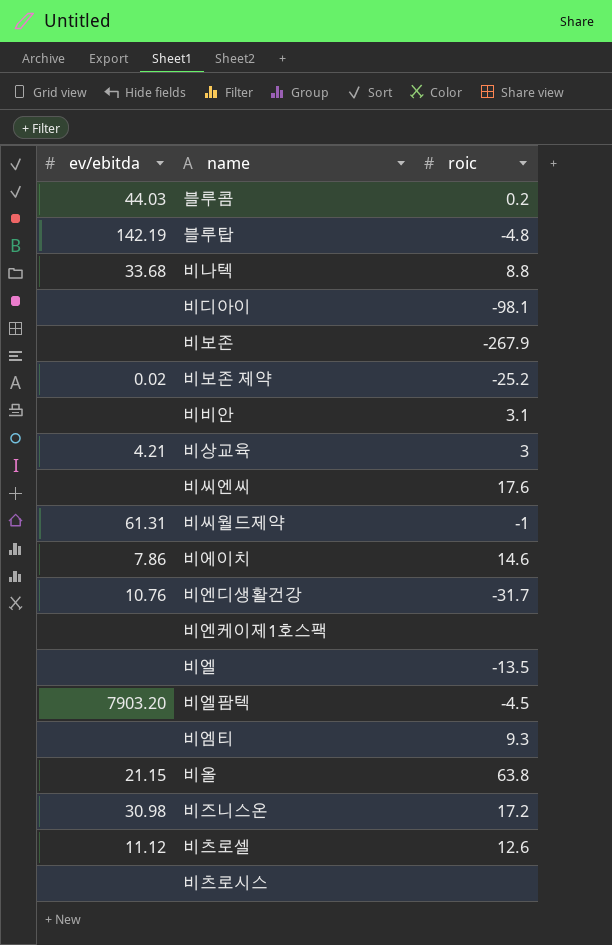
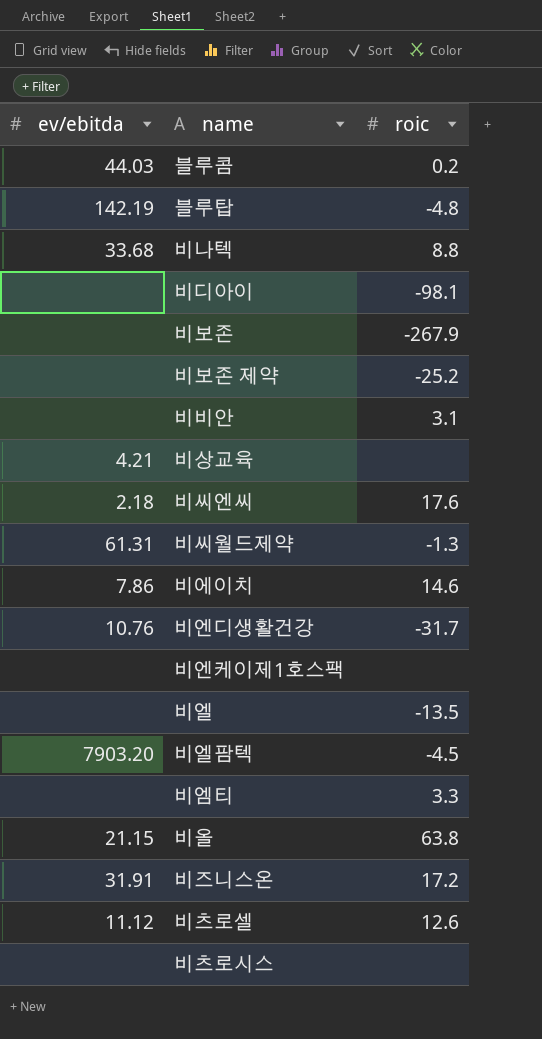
비보존 제약 | ev/ebitda: 0.02 -> none
비상교육 | roic: 3 -> none
비씨엔씨 | ev/ebitda: none -> 2.18
비씨월드제약 | roic: -1 -> -1.3
비엠티 | roic: 9.3 -> 3.3
비즈니스온 | ev/ebitda: 30.98 -> 31.91

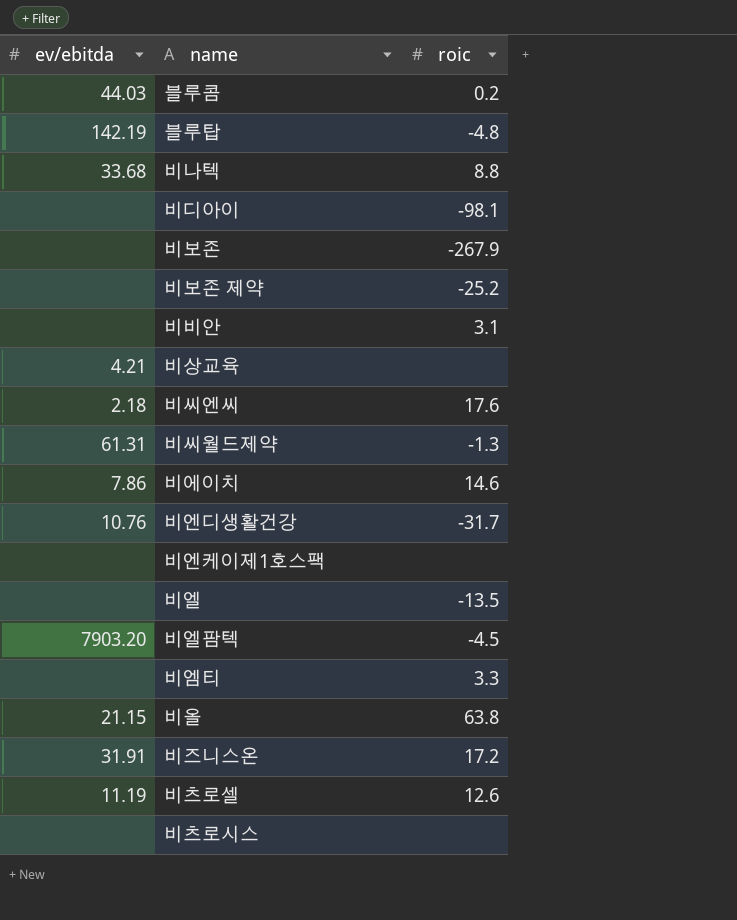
비츠로셀 | ev/ebitda: 11.12 -> 11.19

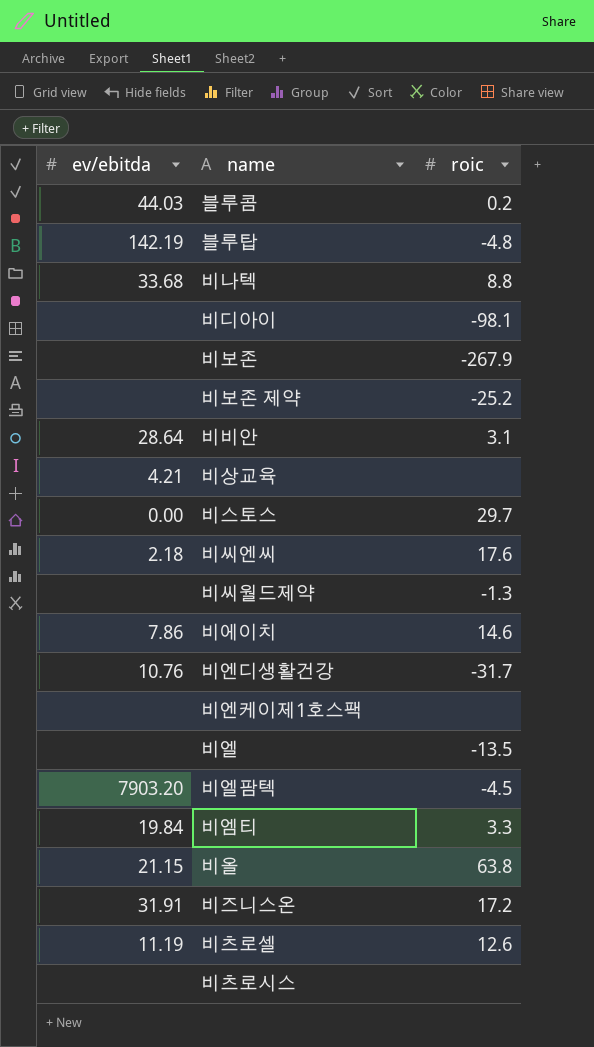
비비안 | ev/ebitda: none -> 28.64
row 비스토스: none -> 0.00 | 29.7
비씨월드제약 | ev/ebitda: 61.31 -> none
비엠티 | ev/ebitda: none -> 19.84

